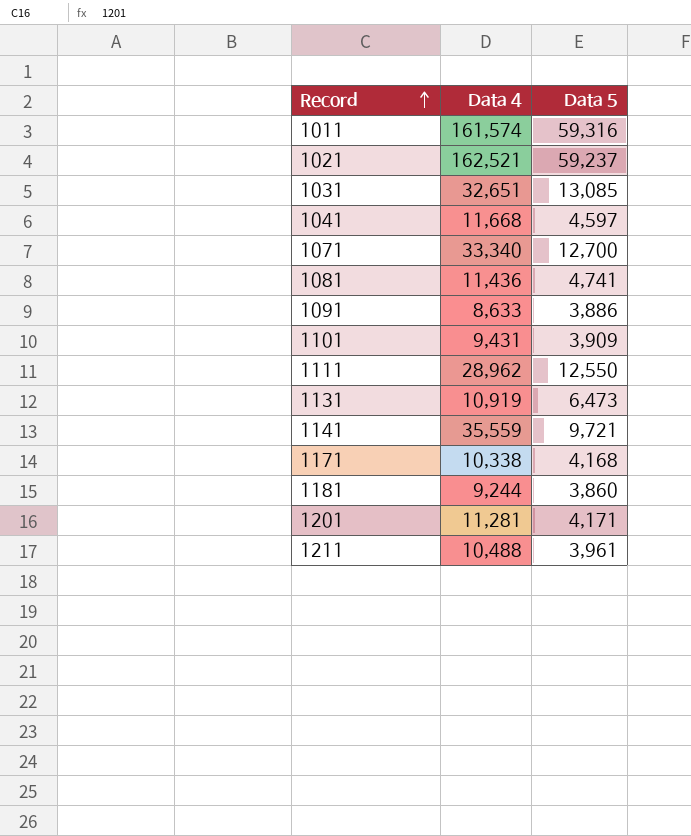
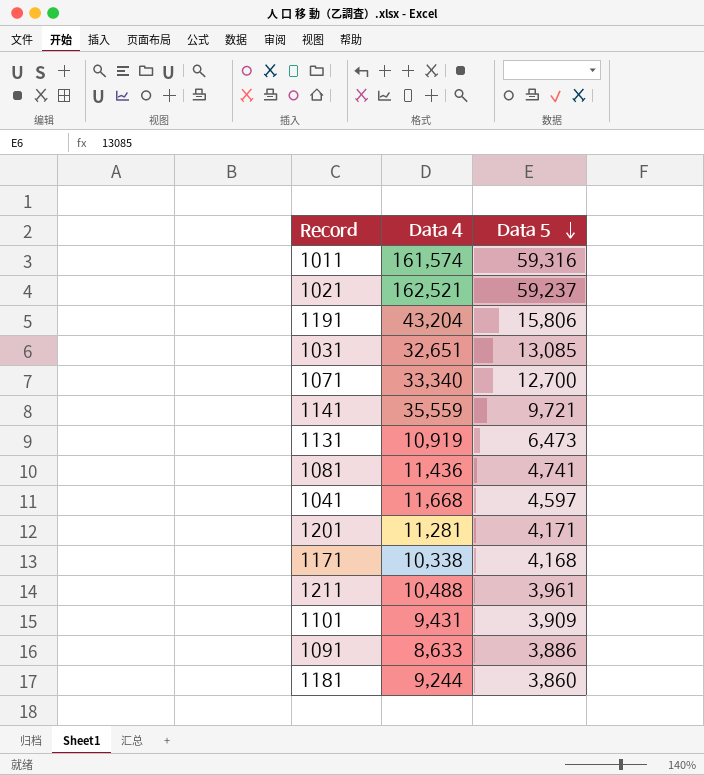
row order: Record ascending -> Data 5 descending
row 1111: 28,962 | 12,550 -> none
row 1191: none -> 43,204 | 15,806

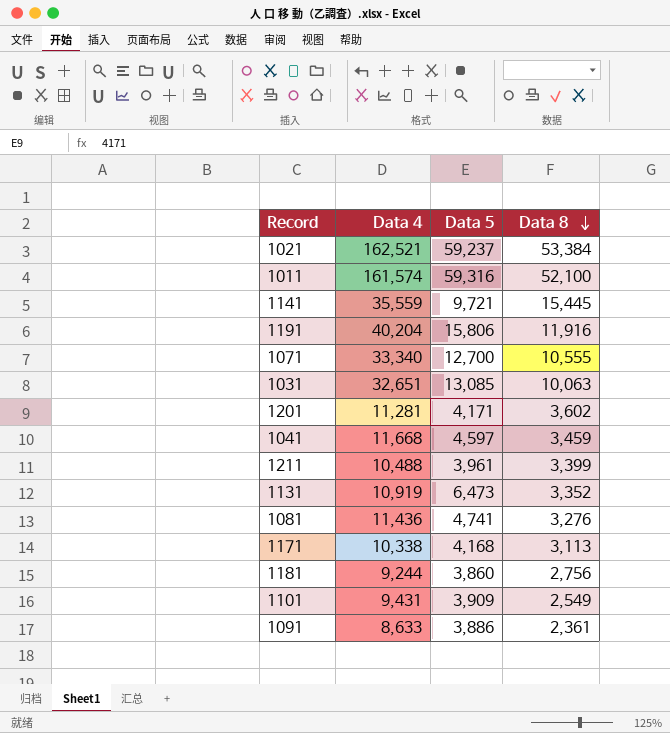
row order: Data 5 descending -> Data 8 descending
column Data 8 | position: none -> 4
1191 | Data 4: 43,204 -> 40,204

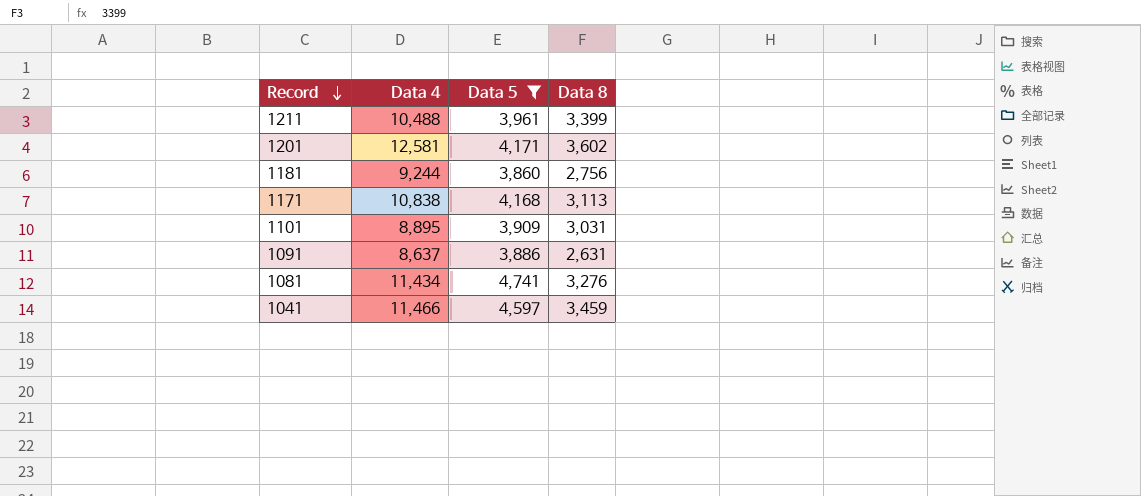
filter: none -> Data 5 <= 4,741
row order: Data 8 descending -> Record descending
1201 | Data 4: 11,281 -> 12,581
1171 | Data 4: 10,338 -> 10,838
1101 | Data 4: 9,431 -> 8,895
1101 | Data 8: 2,549 -> 3,031
1091 | Data 4: 8,633 -> 8,637
1091 | Data 8: 2,361 -> 2,631
1081 | Data 4: 11,436 -> 11,434
1041 | Data 4: 11,668 -> 11,466

